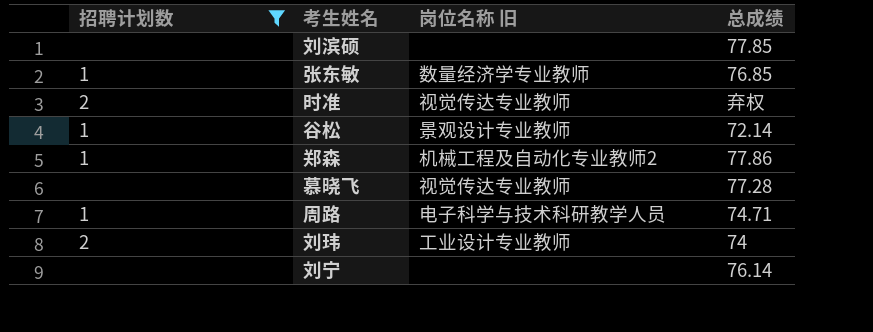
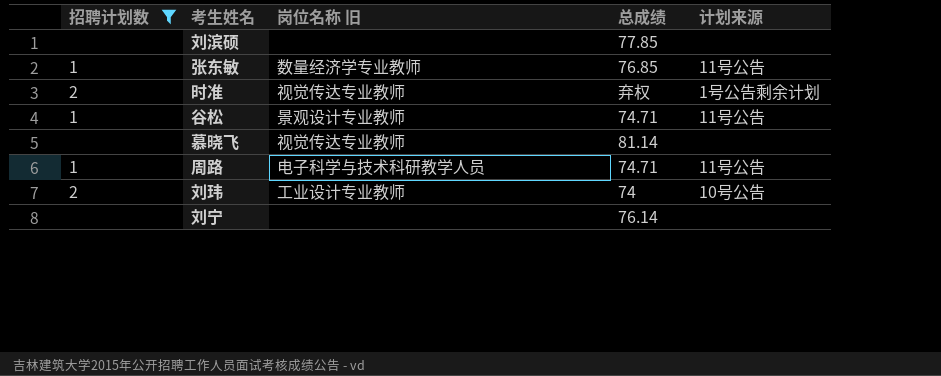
column 计划来源 | position: none -> 5
row 郑森: 1 | 机械工程及自动化专业教师2 | 77.86 -> none
谷松 | 总成绩: 72.14 -> 74.71
慕晓飞 | 总成绩: 77.28 -> 81.14

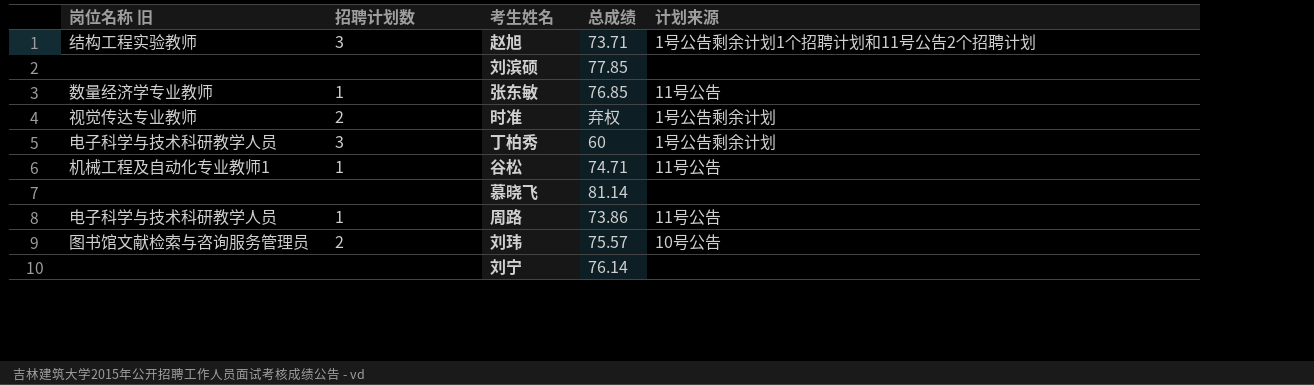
filter: 招聘计划数 != 3 -> none
column 岗位名称 旧 | position: 3 -> 1
谷松 | 岗位名称 旧: 景观设计专业教师 -> 机械工程及自动化专业教师1
慕晓飞 | 岗位名称 旧: 视觉传达专业教师 -> none
周路 | 总成绩: 74.71 -> 73.86
刘玮 | 岗位名称 旧: 工业设计专业教师 -> 图书馆文献检索与咨询服务管理员
刘玮 | 总成绩: 74 -> 75.57

